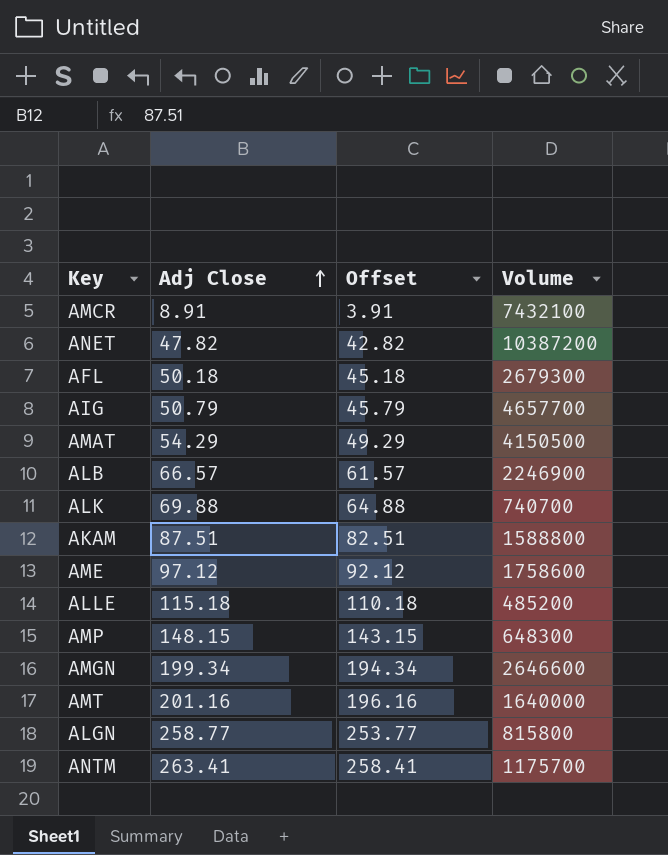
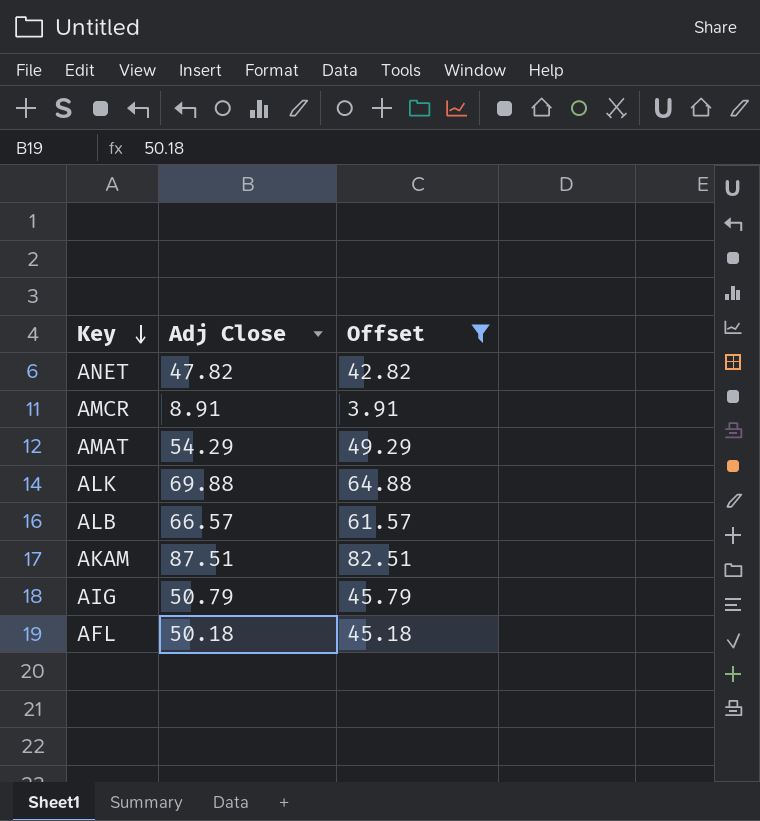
filter: none -> Offset <= 82.51
row order: Adj Close ascending -> Key descending
column Volume | position: 4 -> none

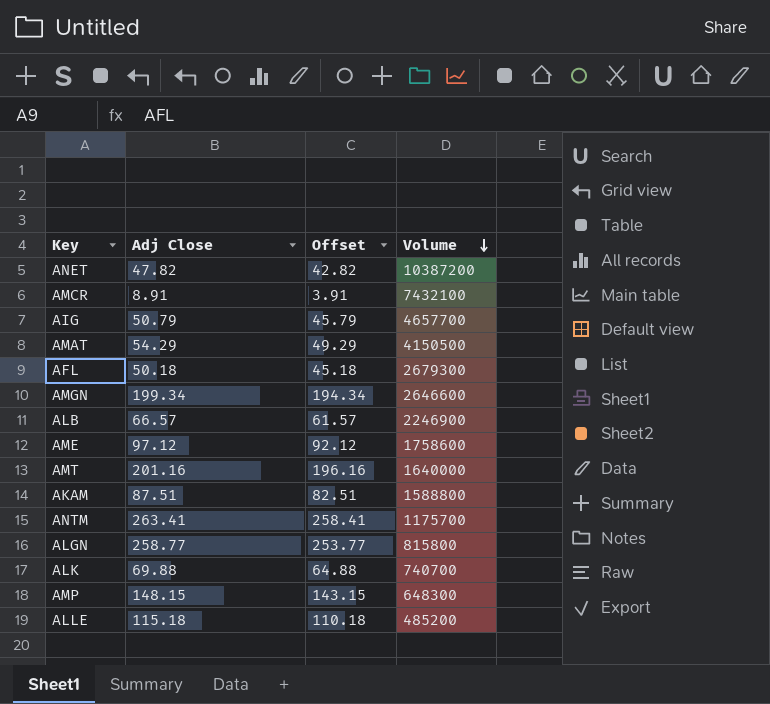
filter: Offset <= 82.51 -> none
row order: Key descending -> Volume descending
column Volume | position: none -> 4

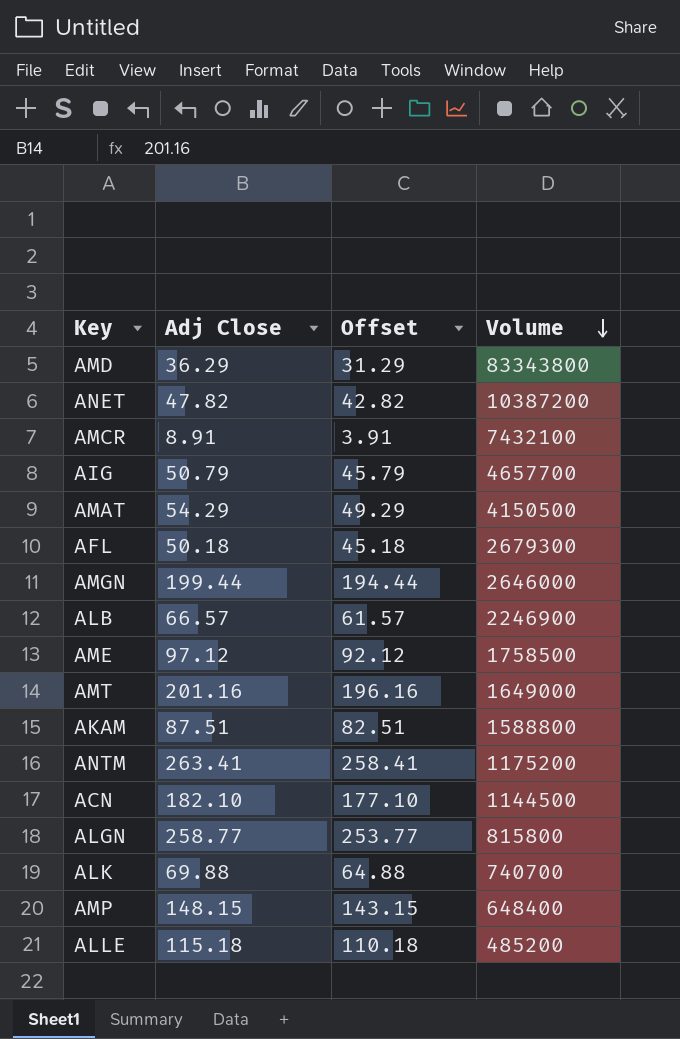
row AMD: none -> 36.29 | 31.29 | 83343800
AMGN | Adj Close: 199.34 -> 199.44
AMGN | Offset: 194.34 -> 194.44
AMGN | Volume: 2646600 -> 2646000
AME | Volume: 1758600 -> 1758500
AMT | Volume: 1640000 -> 1649000
ANTM | Volume: 1175700 -> 1175200
row ACN: none -> 182.10 | 177.10 | 1144500
AMP | Volume: 648300 -> 648400

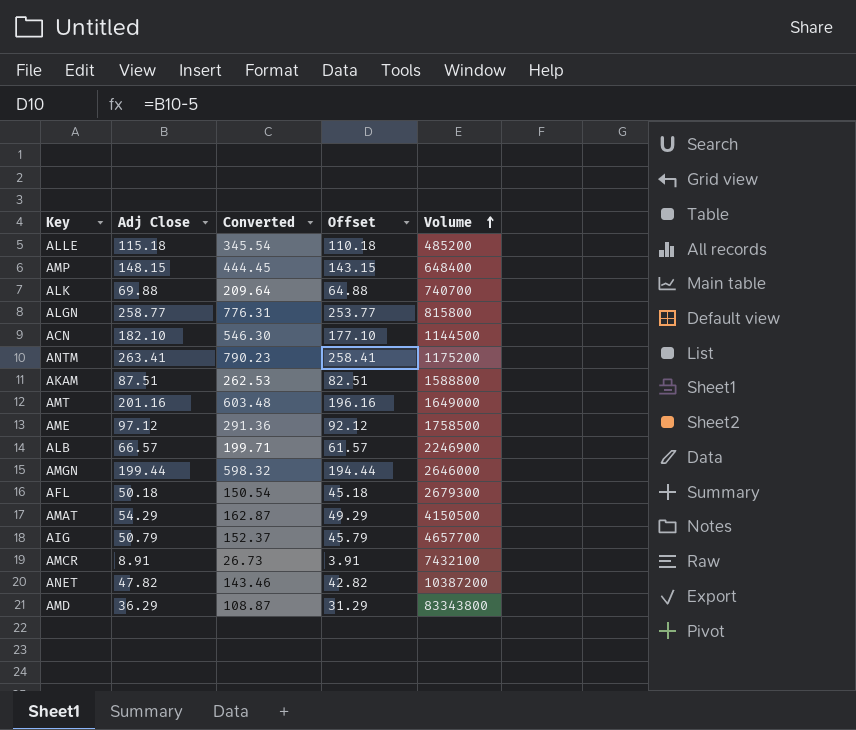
row order: Volume descending -> Volume ascending
column Converted | formula: none -> [Adj Close] * 3

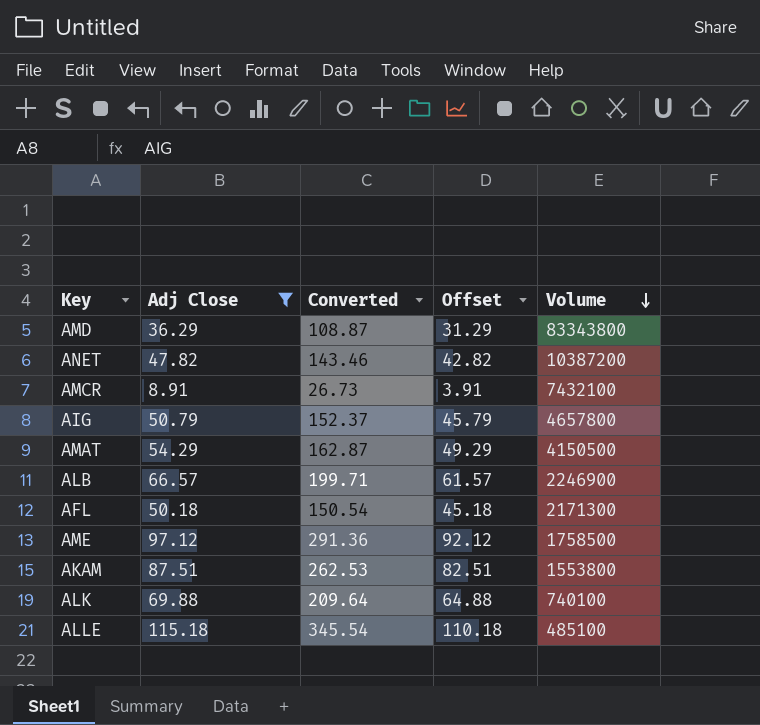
filter: none -> Adj Close <= 115.18
row order: Volume ascending -> Volume descending
AIG | Volume: 4657700 -> 4657800
AFL | Volume: 2679300 -> 2171300
AKAM | Volume: 1588800 -> 1553800
ALK | Volume: 740700 -> 740100
ALLE | Volume: 485200 -> 485100

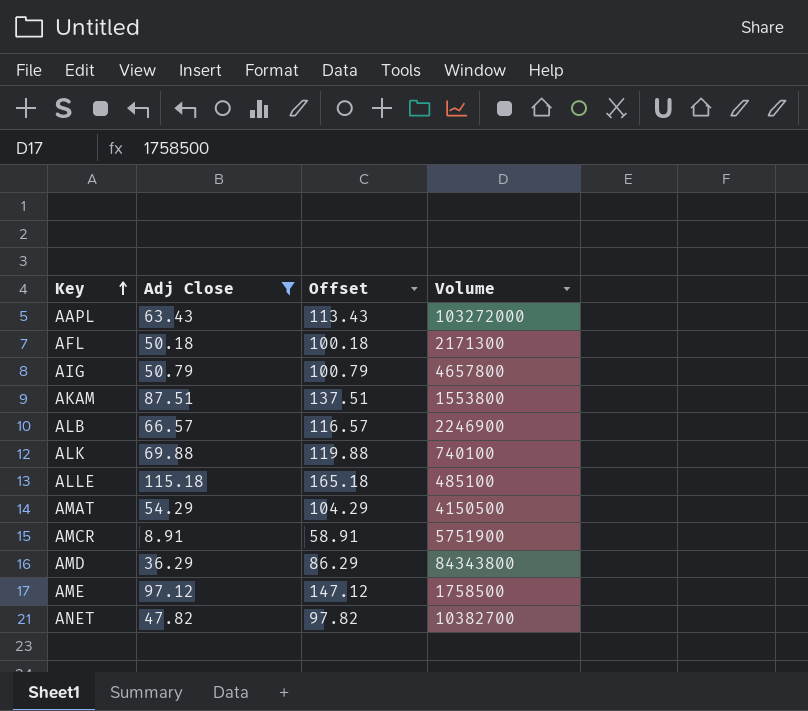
row order: Volume descending -> Key ascending
column Converted | formula: [Adj Close] * 3 -> none
column Offset | formula: [Adj Close] - 5 -> [Adj Close] + 50
row AAPL: none -> 63.43 | 113.43 | 103272000
AMCR | Volume: 7432100 -> 5751900
AMD | Volume: 83343800 -> 84343800
ANET | Volume: 10387200 -> 10382700

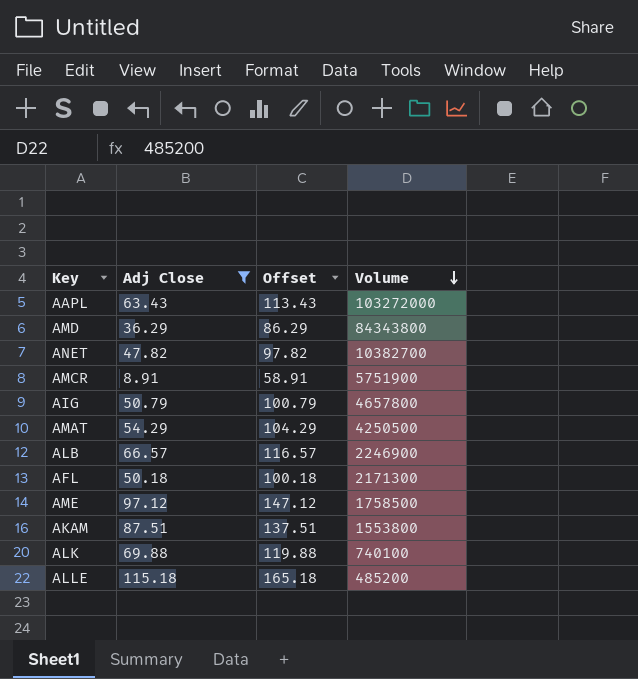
row order: Key ascending -> Volume descending
AMAT | Volume: 4150500 -> 4250500
ALLE | Volume: 485100 -> 485200

